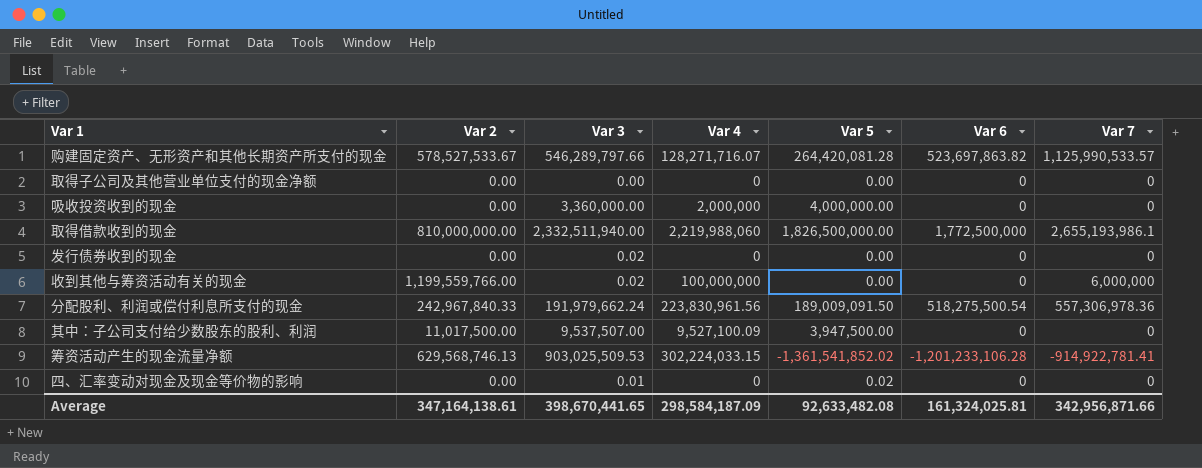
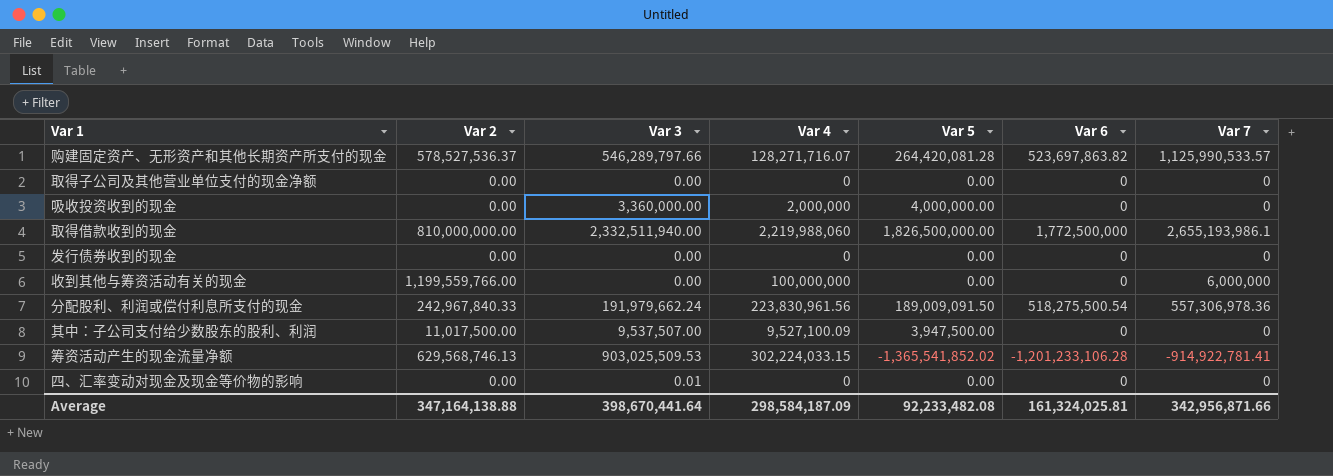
购建固定资产、无形资产和其他长期资产所支付的现金 | Var 2: 578,527,533.67 -> 578,527,536.37
发行债券收到的现金 | Var 3: 0.02 -> 0.00
收到其他与筹资活动有关的现金 | Var 3: 0.02 -> 0.00
筹资活动产生的现金流量净额 | Var 5: -1,361,541,852.02 -> -1,365,541,852.02
四、汇率变动对现金及现金等价物的影响 | Var 5: 0.02 -> 0.00
Average | Var 2: 347,164,138.61 -> 347,164,138.88
Average | Var 3: 398,670,441.65 -> 398,670,441.64
Average | Var 5: 92,633,482.08 -> 92,233,482.08

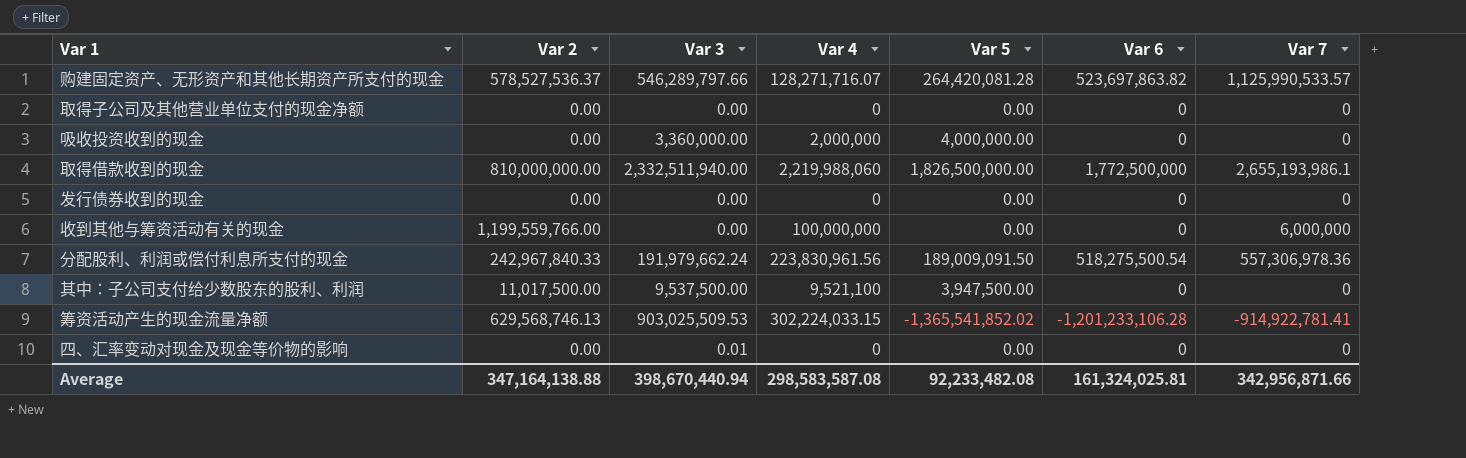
其中：子公司支付给少数股东的股利、利润 | Var 3: 9,537,507.00 -> 9,537,500.00
其中：子公司支付给少数股东的股利、利润 | Var 4: 9,527,100.09 -> 9,521,100
Average | Var 3: 398,670,441.64 -> 398,670,440.94
Average | Var 4: 298,584,187.09 -> 298,583,587.08

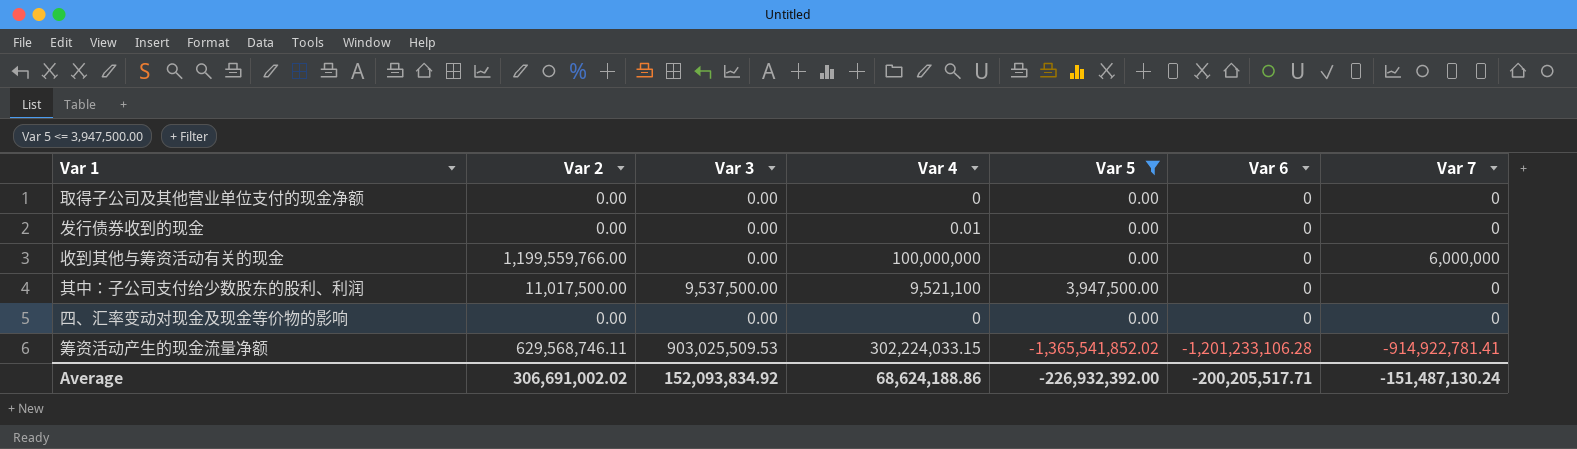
filter: none -> Var 5 <= 3,947,500.00
row order: none -> Var 6 descending
发行债券收到的现金 | Var 4: 0 -> 0.01
四、汇率变动对现金及现金等价物的影响 | Var 3: 0.01 -> 0.00
筹资活动产生的现金流量净额 | Var 2: 629,568,746.13 -> 629,568,746.11
Average | Var 2: 347,164,138.88 -> 306,691,002.02
Average | Var 3: 398,670,440.94 -> 152,093,834.92
Average | Var 4: 298,583,587.08 -> 68,624,188.86
Average | Var 5: 92,233,482.08 -> -226,932,392.00
Average | Var 6: 161,324,025.81 -> -200,205,517.71
Average | Var 7: 342,956,871.66 -> -151,487,130.24

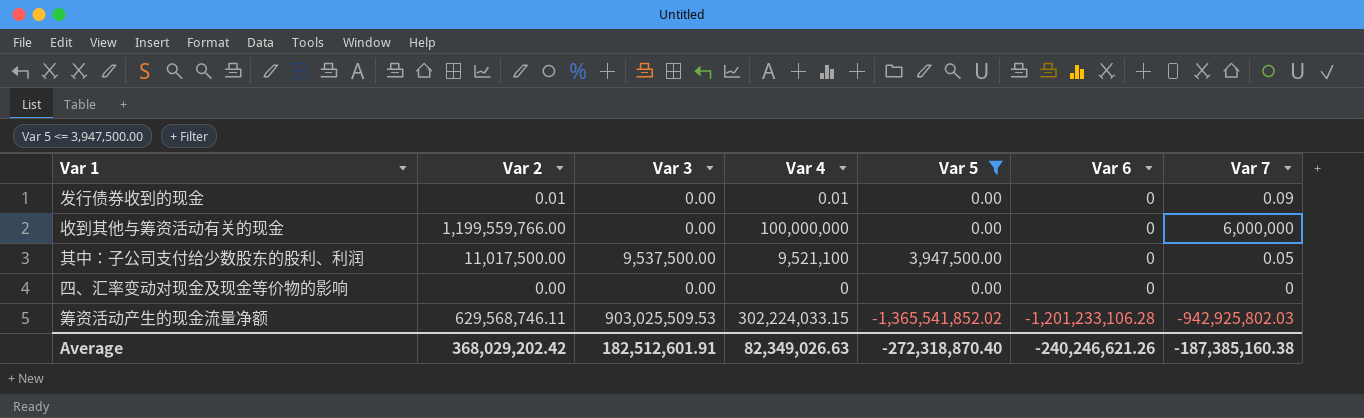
row 取得子公司及其他营业单位支付的现金净额: 0.00 | 0.00 | 0 | 0.00 | 0 | 0 -> none
发行债券收到的现金 | Var 2: 0.00 -> 0.01
发行债券收到的现金 | Var 7: 0 -> 0.09
其中：子公司支付给少数股东的股利、利润 | Var 7: 0 -> 0.05
筹资活动产生的现金流量净额 | Var 7: -914,922,781.41 -> -942,925,802.03
Average | Var 2: 306,691,002.02 -> 368,029,202.42
Average | Var 3: 152,093,834.92 -> 182,512,601.91
Average | Var 4: 68,624,188.86 -> 82,349,026.63
Average | Var 5: -226,932,392.00 -> -272,318,870.40
Average | Var 6: -200,205,517.71 -> -240,246,621.26
Average | Var 7: -151,487,130.24 -> -187,385,160.38

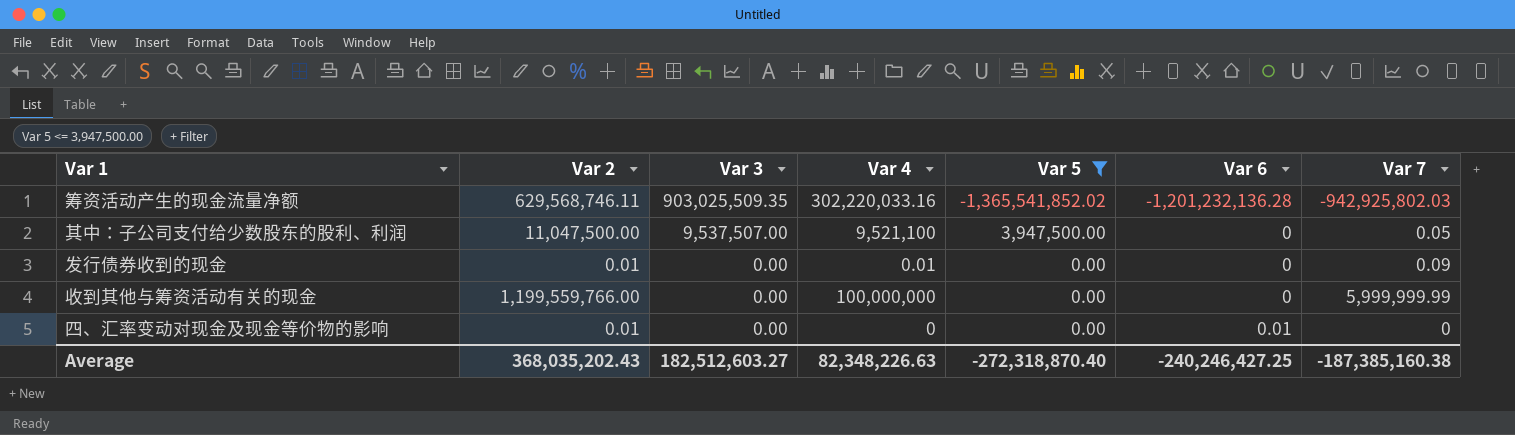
row order: Var 6 descending -> Var 3 descending
筹资活动产生的现金流量净额 | Var 3: 903,025,509.53 -> 903,025,509.35
筹资活动产生的现金流量净额 | Var 4: 302,224,033.15 -> 302,220,033.16
筹资活动产生的现金流量净额 | Var 6: -1,201,233,106.28 -> -1,201,232,136.28
其中：子公司支付给少数股东的股利、利润 | Var 2: 11,017,500.00 -> 11,047,500.00
其中：子公司支付给少数股东的股利、利润 | Var 3: 9,537,500.00 -> 9,537,507.00
收到其他与筹资活动有关的现金 | Var 7: 6,000,000 -> 5,999,999.99
四、汇率变动对现金及现金等价物的影响 | Var 2: 0.00 -> 0.01
四、汇率变动对现金及现金等价物的影响 | Var 6: 0 -> 0.01
Average | Var 2: 368,029,202.42 -> 368,035,202.43
Average | Var 3: 182,512,601.91 -> 182,512,603.27
Average | Var 4: 82,349,026.63 -> 82,348,226.63
Average | Var 6: -240,246,621.26 -> -240,246,427.25

